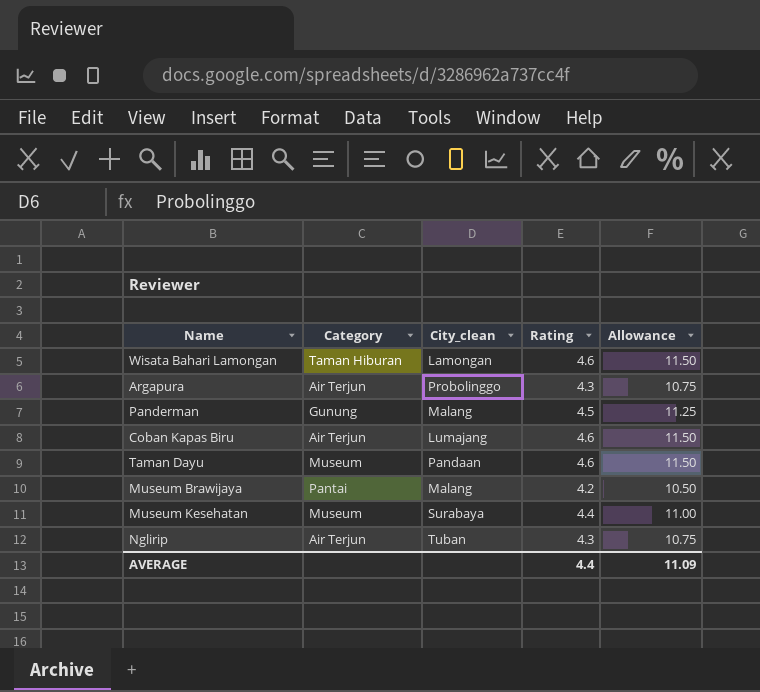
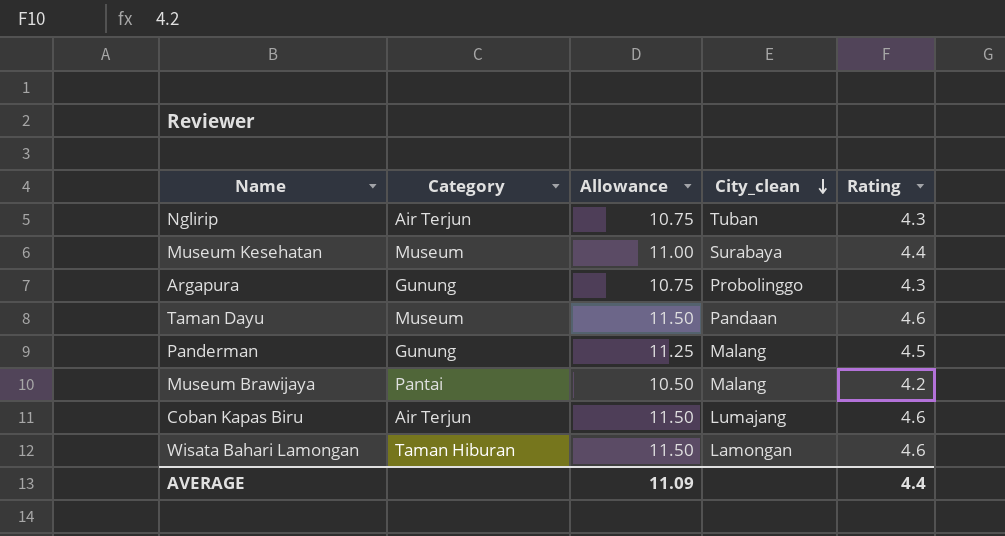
row order: none -> City_clean descending
column Allowance | position: 5 -> 3
Argapura | Category: Air Terjun -> Gunung

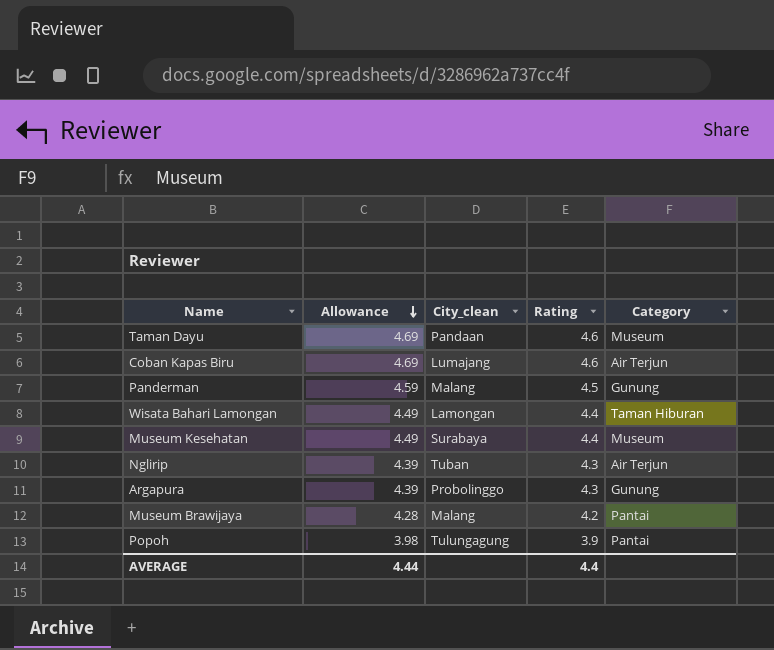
row order: City_clean descending -> Allowance descending
column Allowance | formula: [Rating] * 2.5 -> [Rating] * 1.02
column Category | position: 2 -> 5
Wisata Bahari Lamongan | Rating: 4.6 -> 4.4
row Popoh: none -> 3.98 | Tulungagung | 3.9 | Pantai
AVERAGE | Allowance: 11.09 -> 4.44

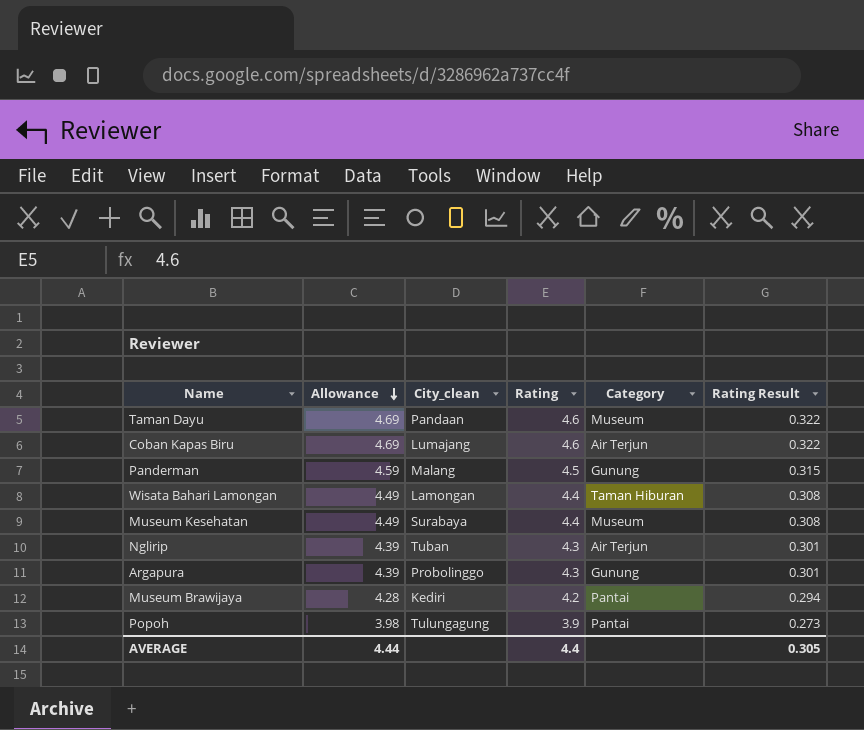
column Rating Result | formula: none -> [Rating] * 0.07
Museum Brawijaya | City_clean: Malang -> Kediri

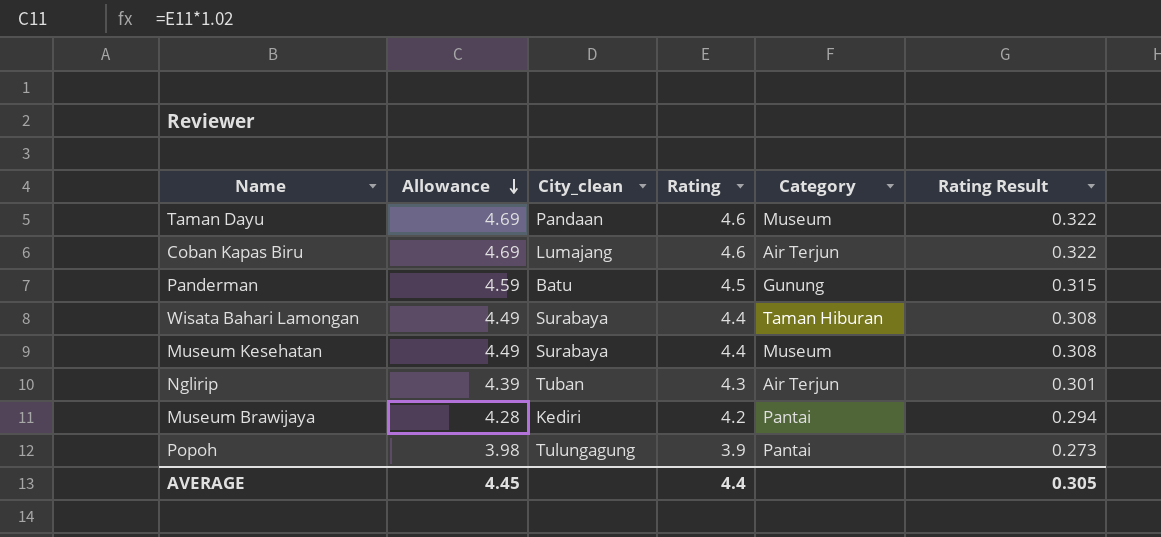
row Argapura: 4.39 | Probolinggo | 4.3 | Gunung | 0.301 -> none
Panderman | City_clean: Malang -> Batu
Wisata Bahari Lamongan | City_clean: Lamongan -> Surabaya
AVERAGE | Allowance: 4.44 -> 4.45

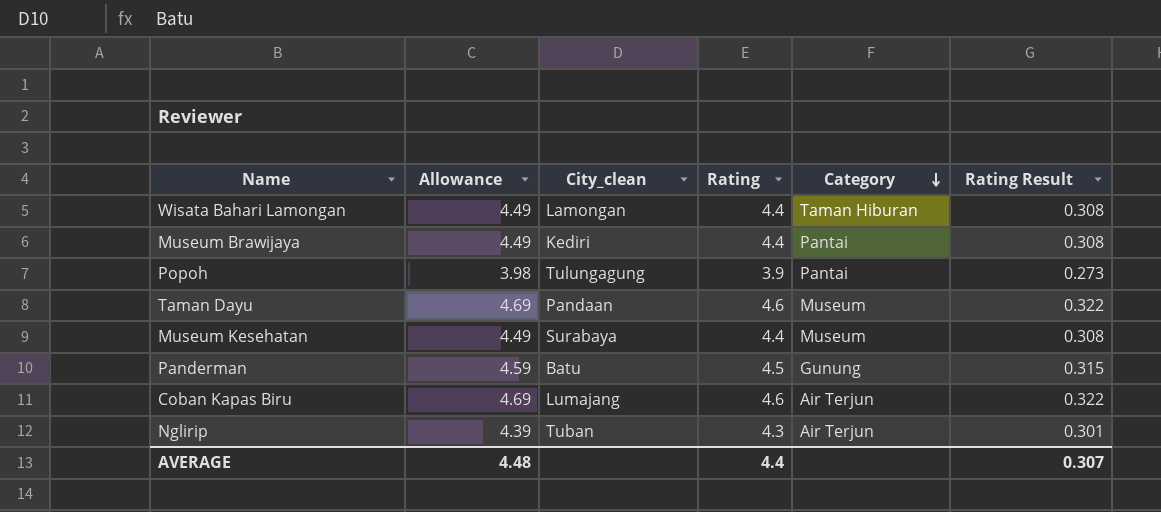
row order: Allowance descending -> Category descending
Wisata Bahari Lamongan | City_clean: Surabaya -> Lamongan
Museum Brawijaya | Allowance: 4.28 -> 4.49
Museum Brawijaya | Rating: 4.2 -> 4.4
Museum Brawijaya | Rating Result: 0.294 -> 0.308
AVERAGE | Allowance: 4.45 -> 4.48
AVERAGE | Rating Result: 0.305 -> 0.307

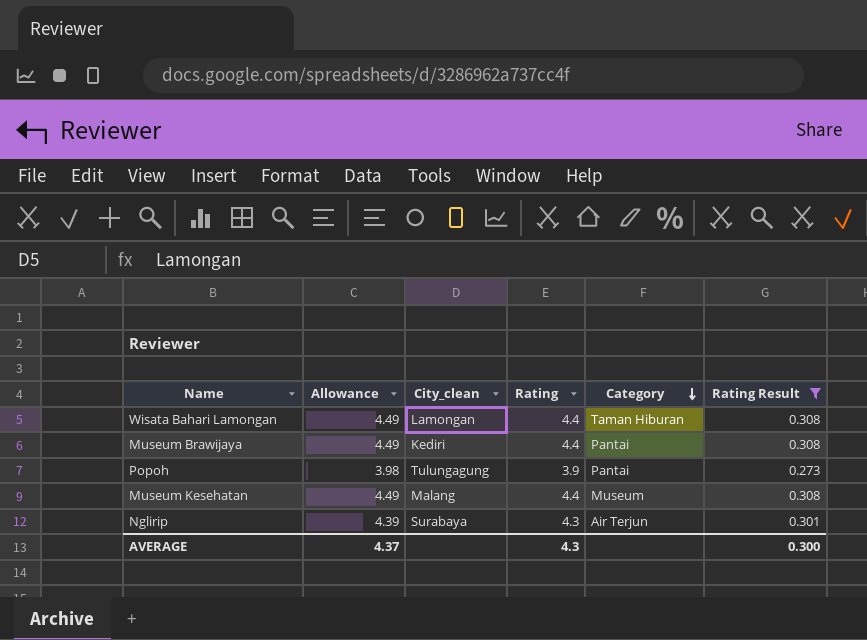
filter: none -> Rating Result <= 0.308
Museum Kesehatan | City_clean: Surabaya -> Malang
Nglirip | City_clean: Tuban -> Surabaya
AVERAGE | Allowance: 4.48 -> 4.37
AVERAGE | Rating: 4.4 -> 4.3
AVERAGE | Rating Result: 0.307 -> 0.300

